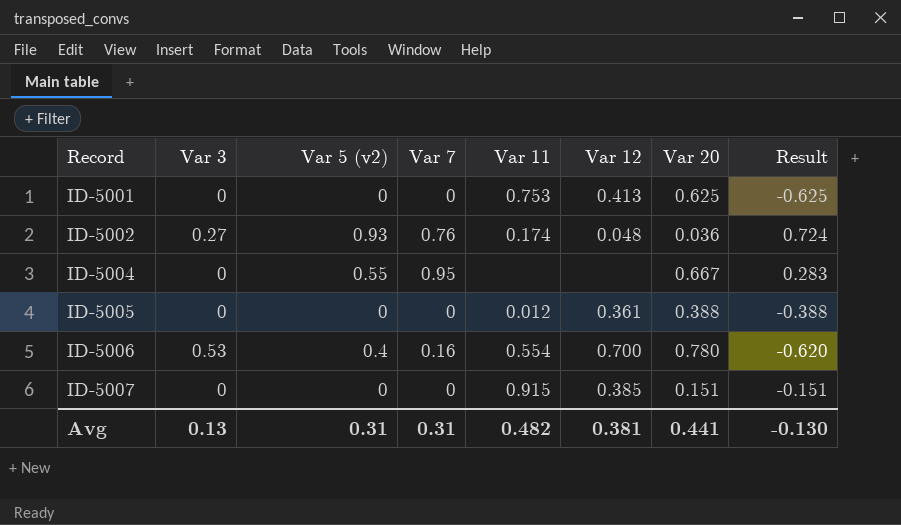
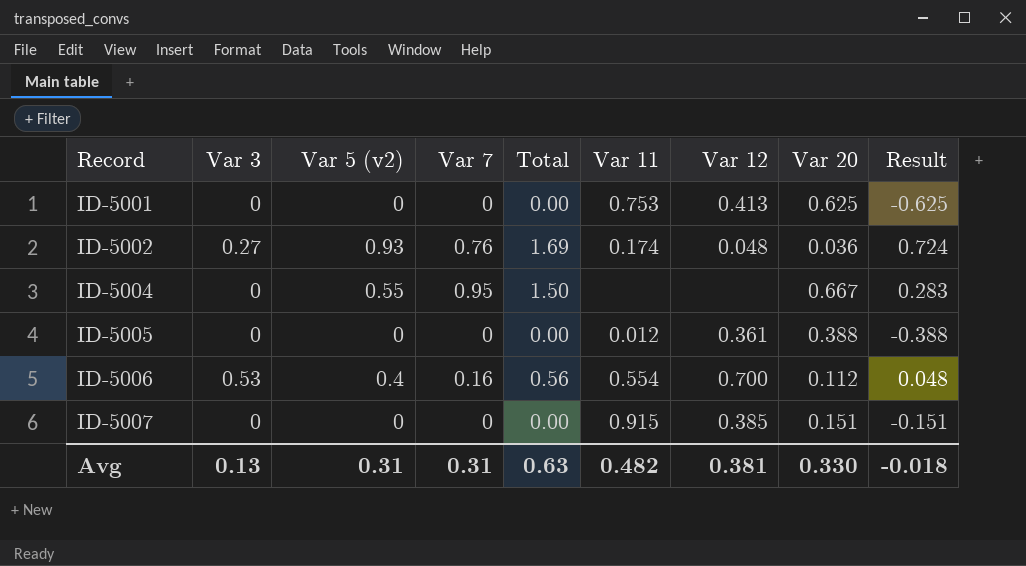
column Total | formula: none -> [Var 5 (v2)] + [Var 7]
ID-5006 | Var 20: 0.780 -> 0.112
ID-5006 | Result: -0.620 -> 0.048
Avg | Var 20: 0.441 -> 0.330
Avg | Result: -0.130 -> -0.018

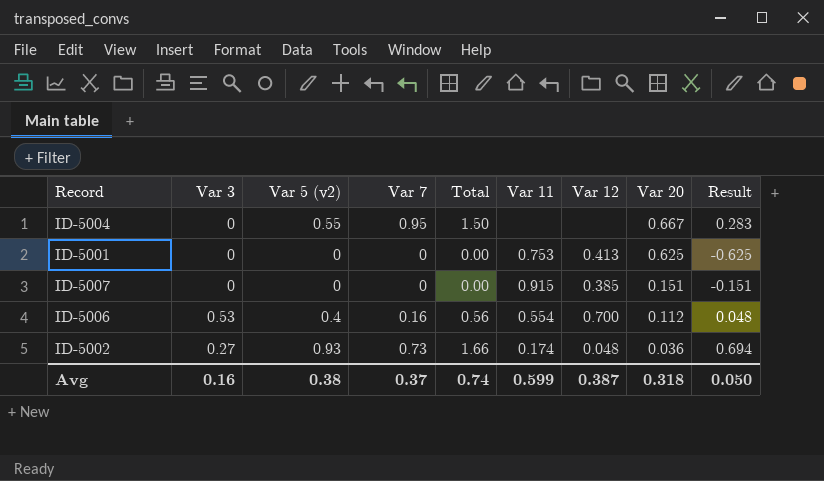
row order: Record ascending -> Var 20 descending
row ID-5005: 0 | 0 | 0 | 0.00 | 0.012 | 0.361 | 0.388 | -0.388 -> none
ID-5002 | Var 7: 0.76 -> 0.73
ID-5002 | Total: 1.69 -> 1.66
ID-5002 | Result: 0.724 -> 0.694
Avg | Var 3: 0.13 -> 0.16
Avg | Var 5 (v2): 0.31 -> 0.38
Avg | Var 7: 0.31 -> 0.37
Avg | Total: 0.63 -> 0.74
Avg | Var 11: 0.482 -> 0.599
Avg | Var 12: 0.381 -> 0.387
Avg | Var 20: 0.330 -> 0.318
Avg | Result: -0.018 -> 0.050

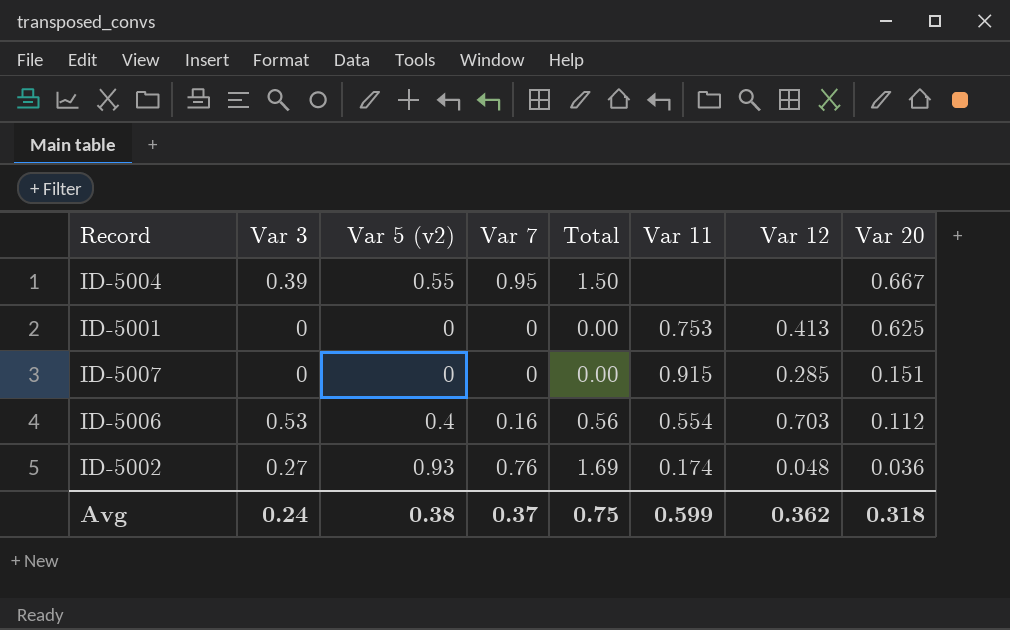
column Result | formula: [Var 7] - [Var 20] -> none
ID-5004 | Var 3: 0 -> 0.39
ID-5007 | Var 12: 0.385 -> 0.285
ID-5006 | Var 12: 0.700 -> 0.703
ID-5002 | Var 7: 0.73 -> 0.76
ID-5002 | Total: 1.66 -> 1.69
Avg | Var 3: 0.16 -> 0.24
Avg | Total: 0.74 -> 0.75
Avg | Var 12: 0.387 -> 0.362

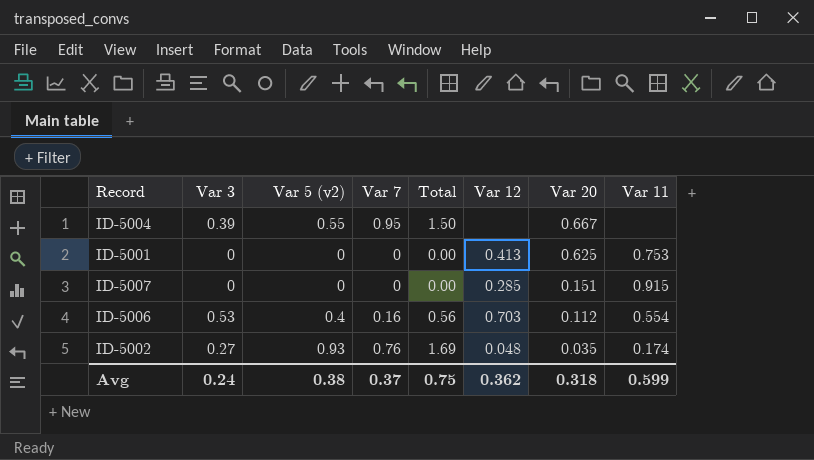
column Var 11 | position: 6 -> 8
ID-5002 | Var 20: 0.036 -> 0.035

